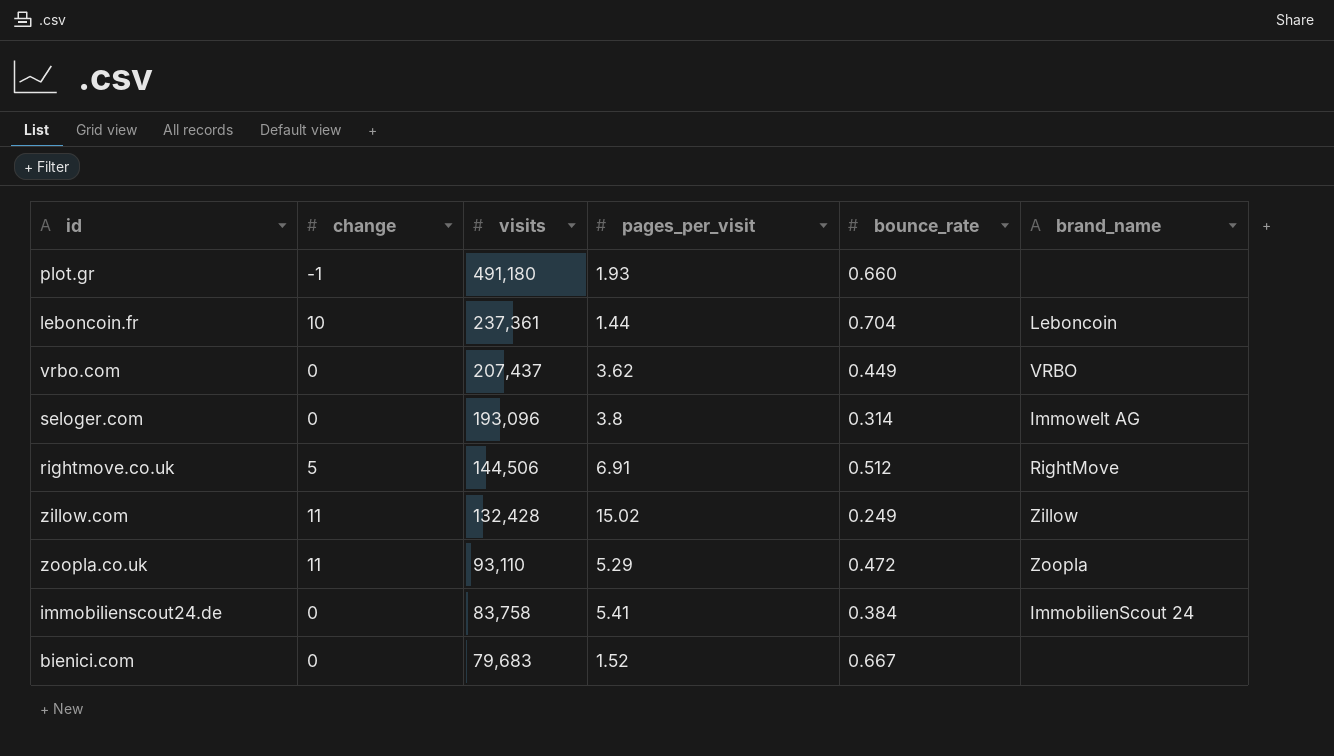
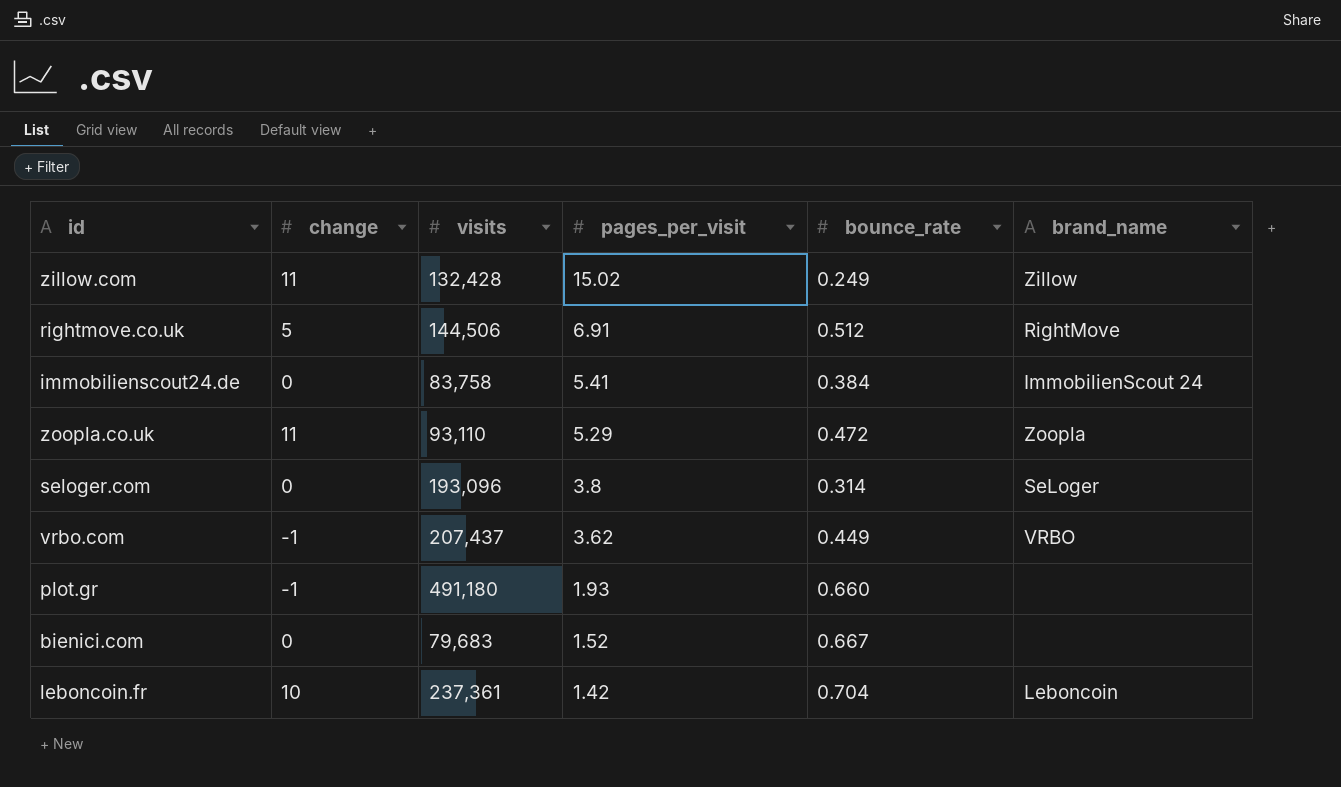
row order: visits descending -> pages_per_visit descending
seloger.com | brand_name: Immowelt AG -> SeLoger
vrbo.com | change: 0 -> -1
leboncoin.fr | pages_per_visit: 1.44 -> 1.42

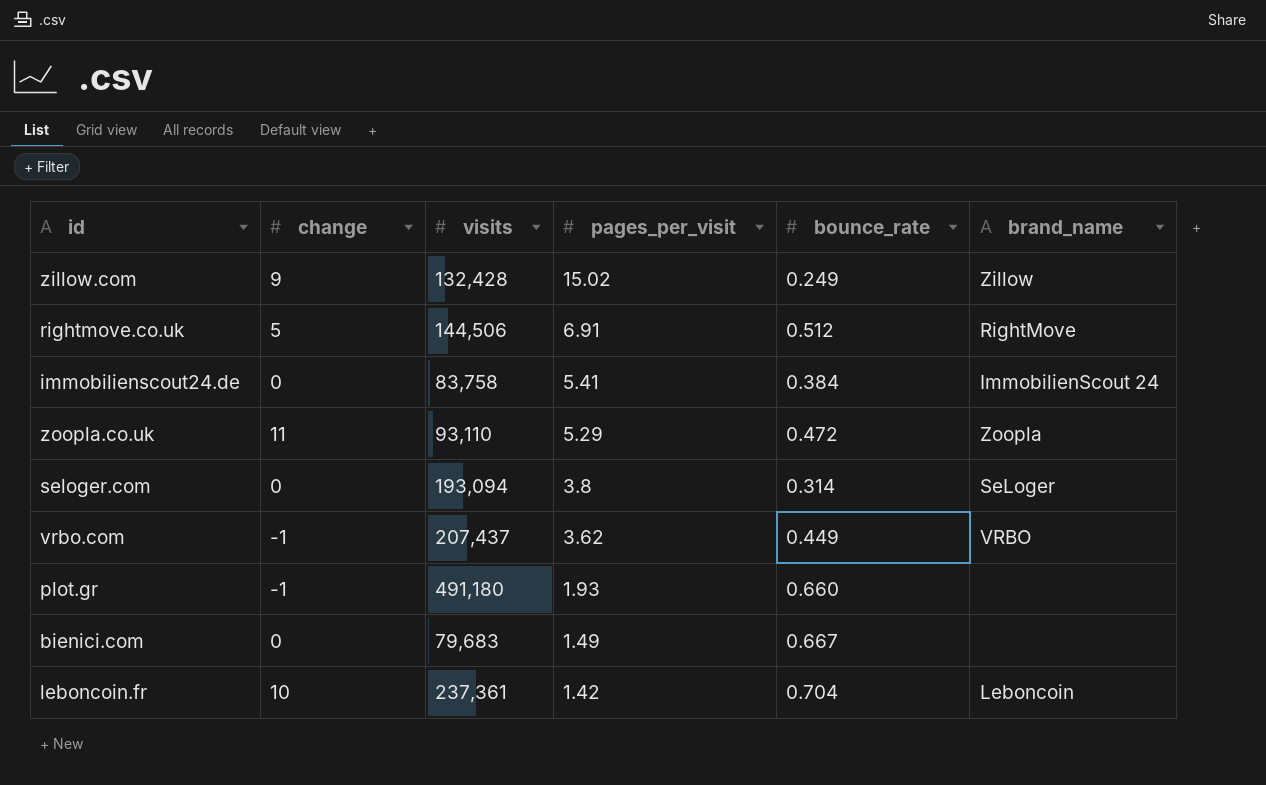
zillow.com | change: 11 -> 9
seloger.com | visits: 193,096 -> 193,094
bienici.com | pages_per_visit: 1.52 -> 1.49

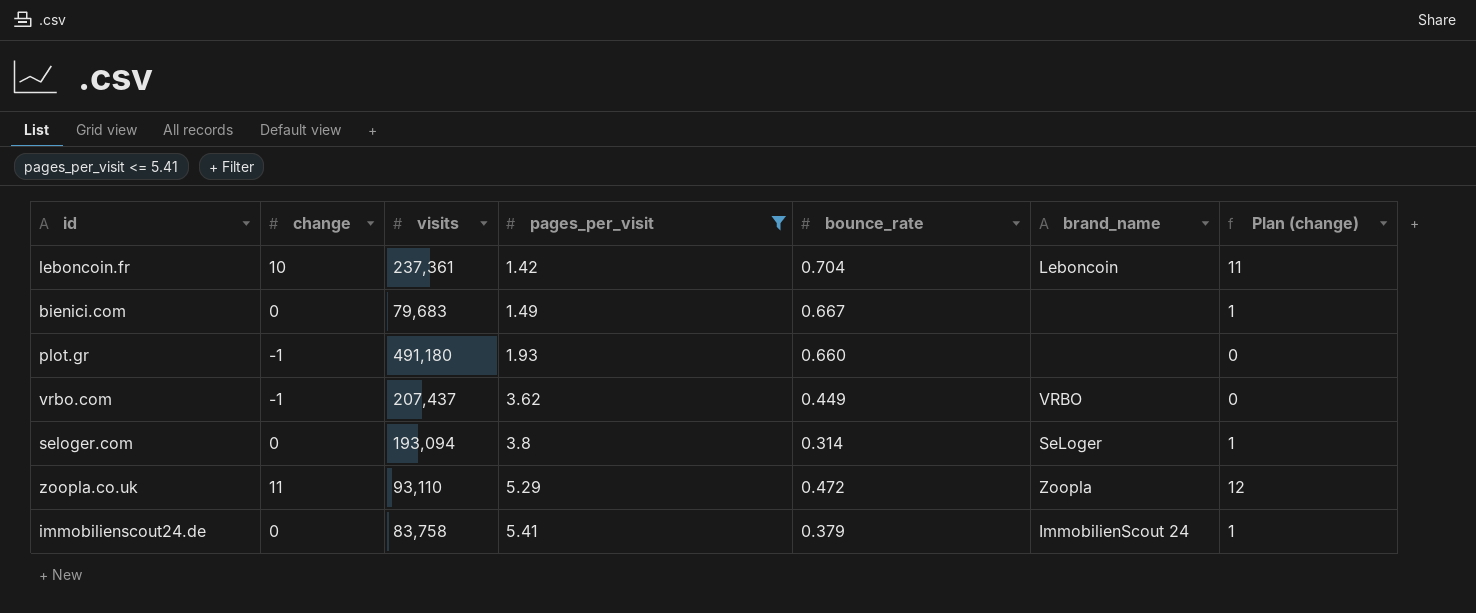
filter: none -> pages_per_visit <= 5.41
row order: pages_per_visit descending -> pages_per_visit ascending
column Plan (change) | formula: none -> [change] + 1
immobilienscout24.de | bounce_rate: 0.384 -> 0.379

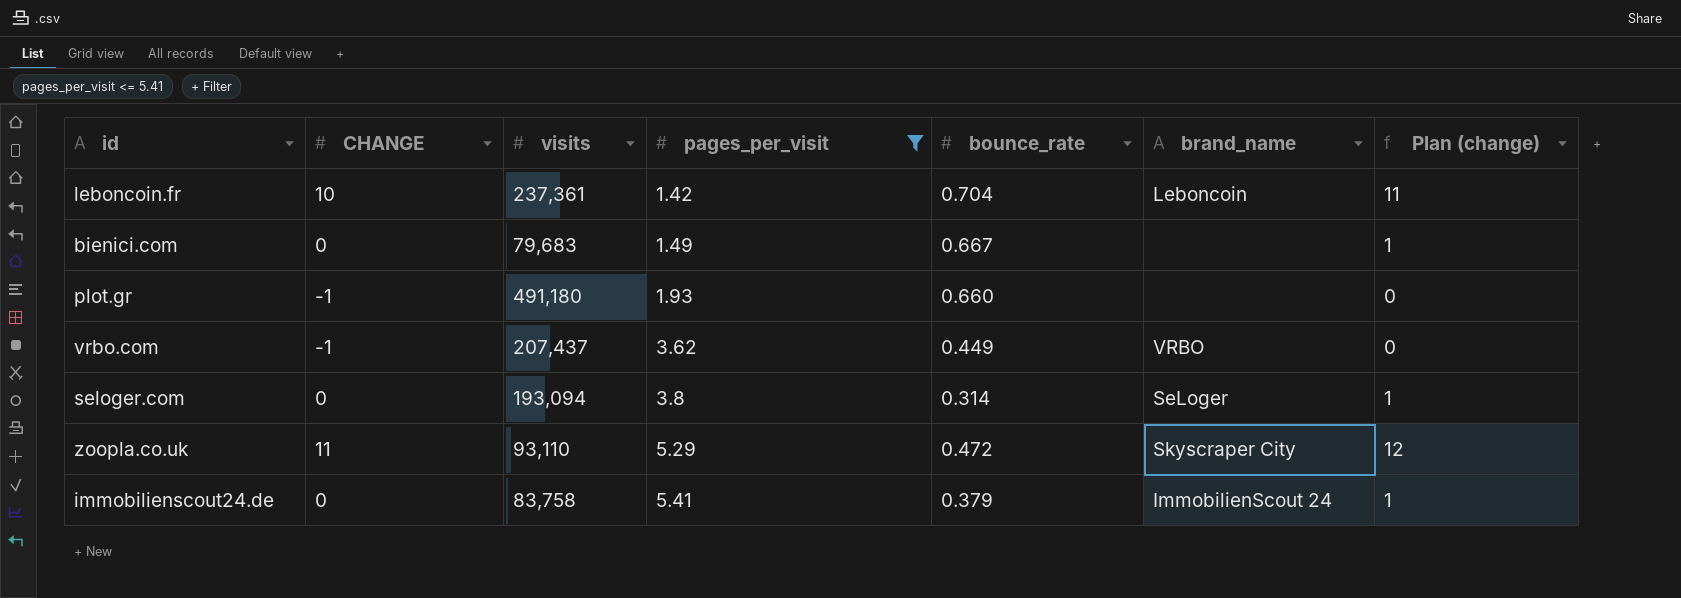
column name: change -> CHANGE
zoopla.co.uk | brand_name: Zoopla -> Skyscraper City

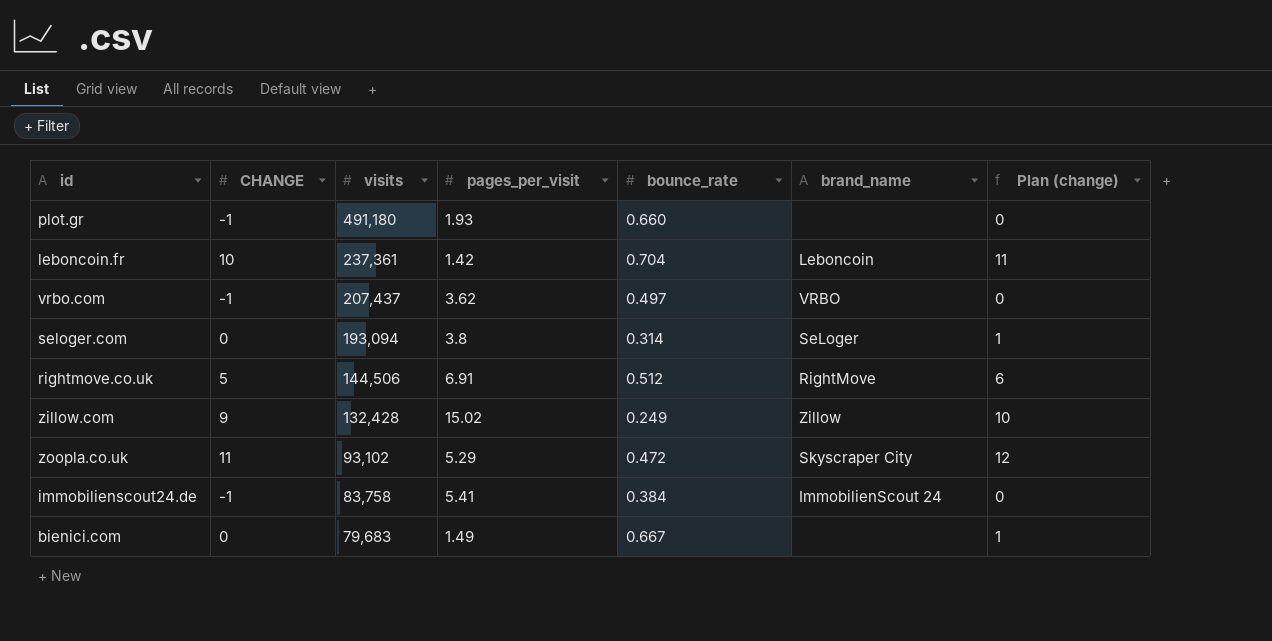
filter: pages_per_visit <= 5.41 -> none
row order: pages_per_visit ascending -> visits descending
vrbo.com | bounce_rate: 0.449 -> 0.497
zoopla.co.uk | visits: 93,110 -> 93,102
immobilienscout24.de | CHANGE: 0 -> -1
immobilienscout24.de | bounce_rate: 0.379 -> 0.384
immobilienscout24.de | Plan (change): 1 -> 0

